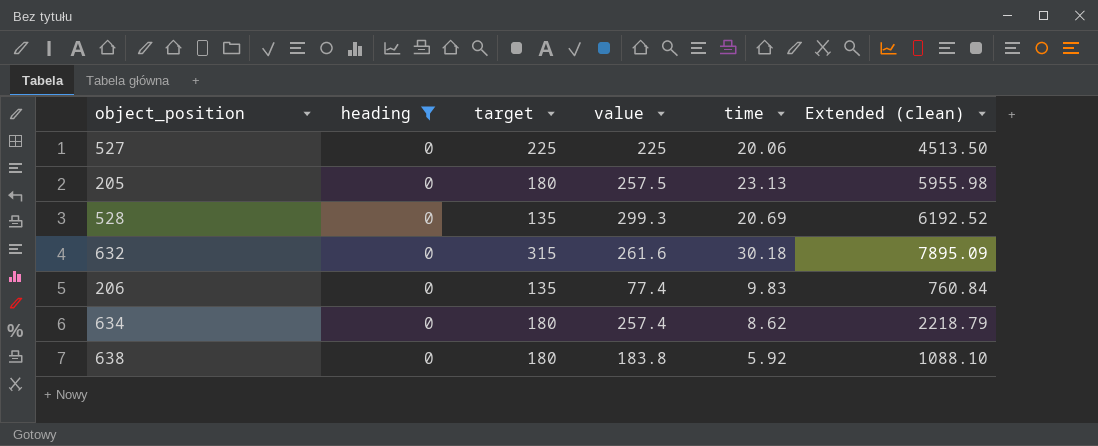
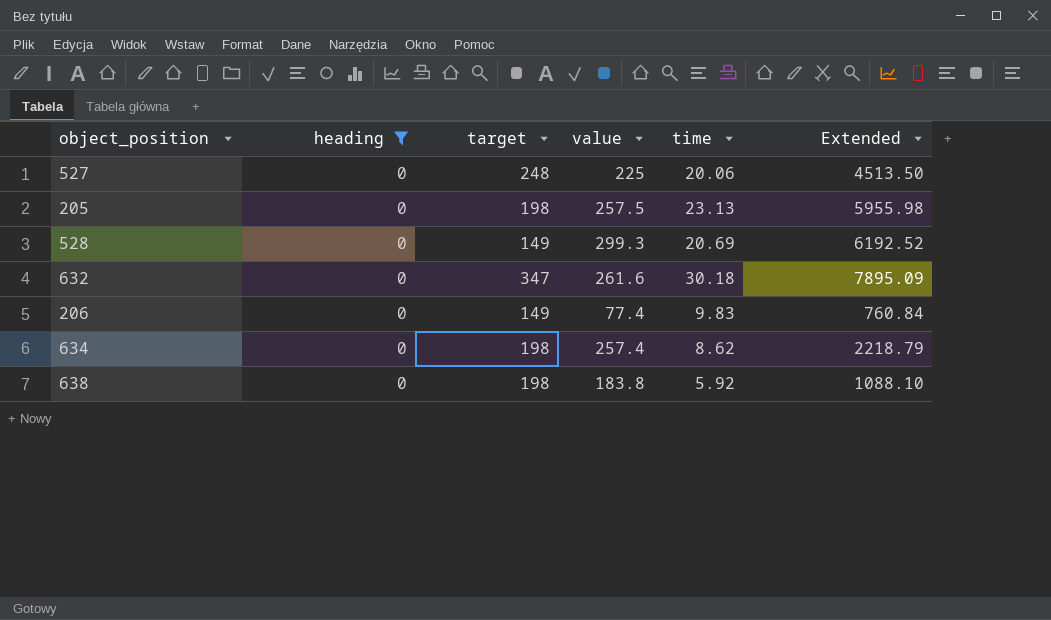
column name: Extended (clean) -> Extended
527 | target: 225 -> 248
205 | target: 180 -> 198
528 | target: 135 -> 149
632 | target: 315 -> 347
206 | target: 135 -> 149
634 | target: 180 -> 198
638 | target: 180 -> 198

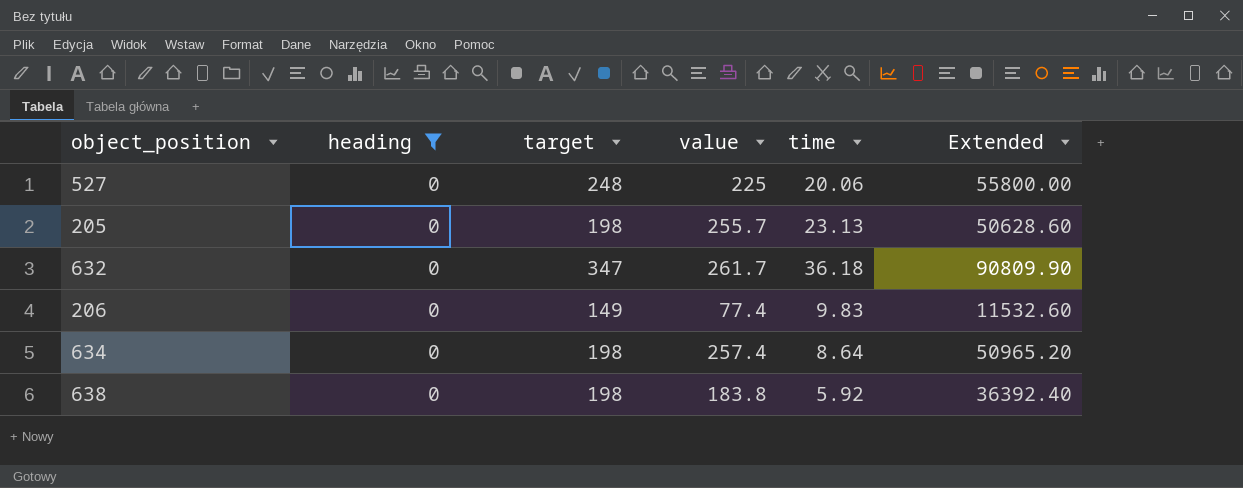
column Extended | formula: [value] * [time] -> [target] * [value]
row 528: 0 | 149 | 299.3 | 20.69 | 6192.52 -> none
205 | value: 257.5 -> 255.7
632 | value: 261.6 -> 261.7
632 | time: 30.18 -> 36.18
634 | time: 8.62 -> 8.64

